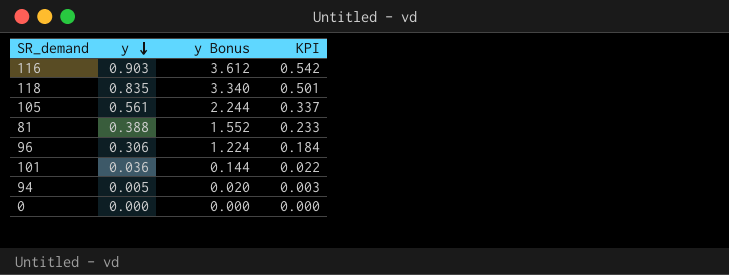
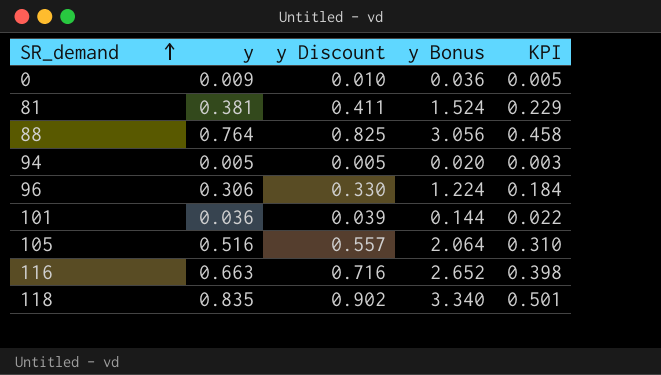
row order: y descending -> SR_demand ascending
column y Discount | formula: none -> [y] * 1.08
0 | y: 0.000 -> 0.009
0 | y Bonus: 0.000 -> 0.036
0 | KPI: 0.000 -> 0.005
81 | y: 0.388 -> 0.381
81 | y Bonus: 1.552 -> 1.524
81 | KPI: 0.233 -> 0.229
row 88: none -> 0.764 | 0.825 | 3.056 | 0.458
105 | y: 0.561 -> 0.516
105 | y Bonus: 2.244 -> 2.064
105 | KPI: 0.337 -> 0.310
116 | y: 0.903 -> 0.663
116 | y Bonus: 3.612 -> 2.652
116 | KPI: 0.542 -> 0.398

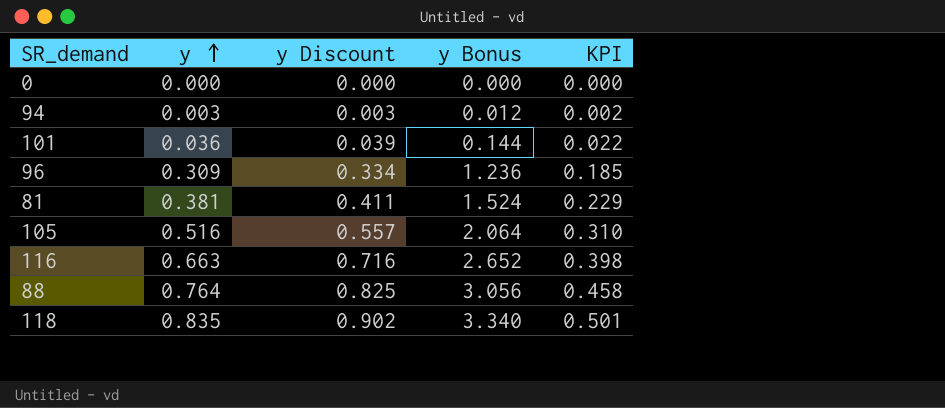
row order: SR_demand ascending -> y ascending
0 | y: 0.009 -> 0.000
0 | y Discount: 0.010 -> 0.000
0 | y Bonus: 0.036 -> 0.000
0 | KPI: 0.005 -> 0.000
94 | y: 0.005 -> 0.003
94 | y Discount: 0.005 -> 0.003
94 | y Bonus: 0.020 -> 0.012
94 | KPI: 0.003 -> 0.002
96 | y: 0.306 -> 0.309
96 | y Discount: 0.330 -> 0.334
96 | y Bonus: 1.224 -> 1.236
96 | KPI: 0.184 -> 0.185

